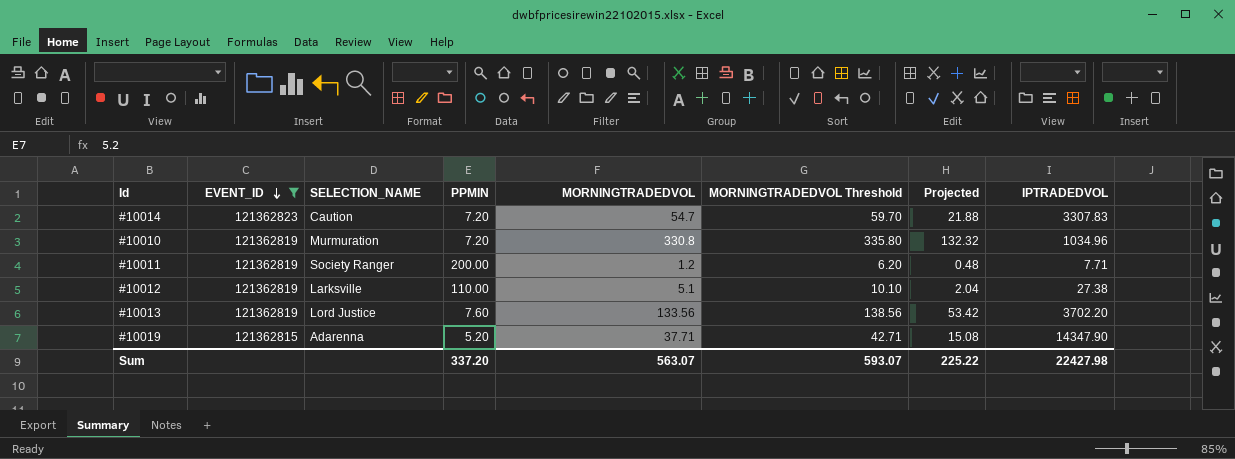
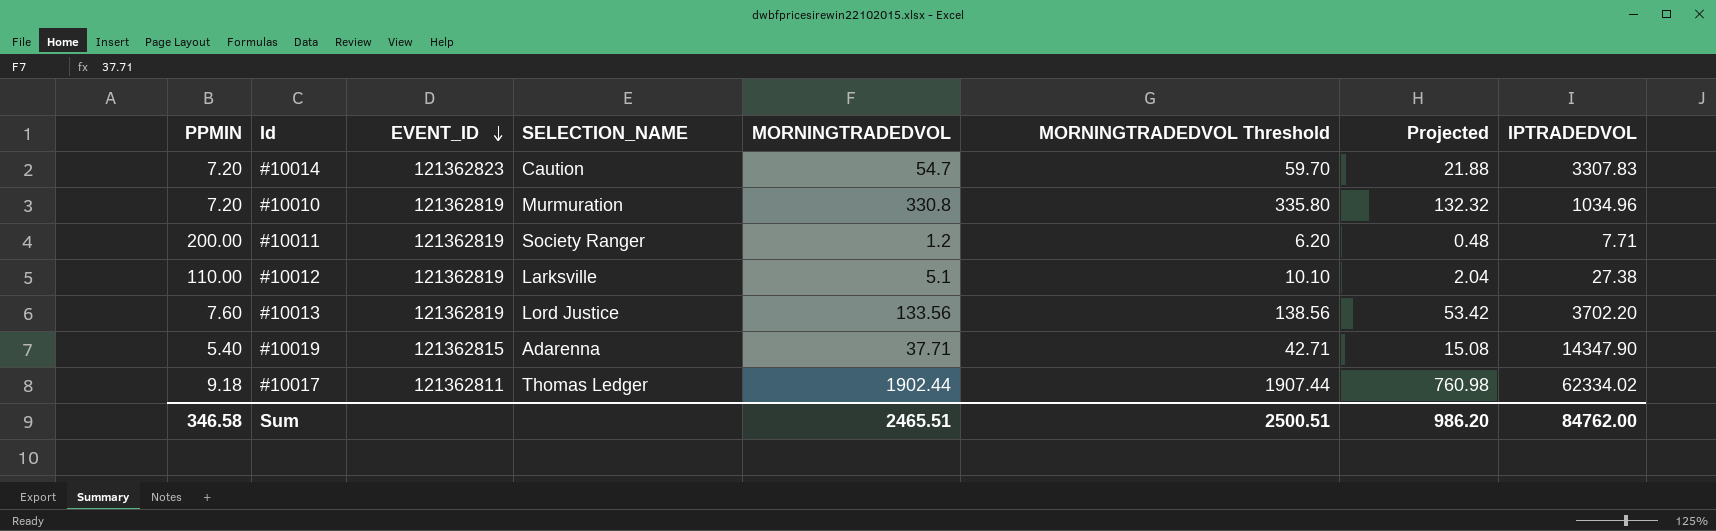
filter: EVENT_ID != 121362811 -> none
column PPMIN | position: 4 -> 1
#10019 | PPMIN: 5.20 -> 5.40
Sum | PPMIN: 337.20 -> 346.58
Sum | MORNINGTRADEDVOL: 563.07 -> 2465.51
Sum | MORNINGTRADEDVOL Threshold: 593.07 -> 2500.51
Sum | Projected: 225.22 -> 986.20
Sum | IPTRADEDVOL: 22427.98 -> 84762.00

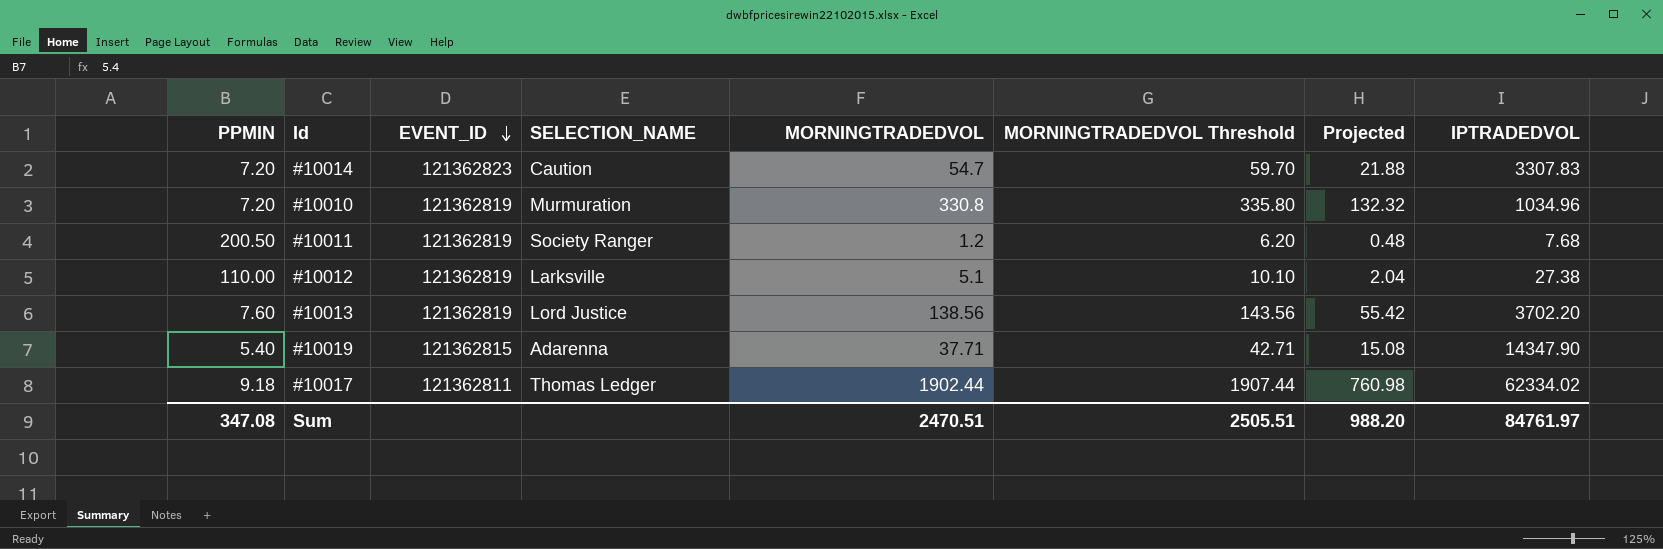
#10011 | PPMIN: 200.00 -> 200.50
#10011 | IPTRADEDVOL: 7.71 -> 7.68
#10013 | MORNINGTRADEDVOL: 133.56 -> 138.56
#10013 | MORNINGTRADEDVOL Threshold: 138.56 -> 143.56
#10013 | Projected: 53.42 -> 55.42
Sum | PPMIN: 346.58 -> 347.08
Sum | MORNINGTRADEDVOL: 2465.51 -> 2470.51
Sum | MORNINGTRADEDVOL Threshold: 2500.51 -> 2505.51
Sum | Projected: 986.20 -> 988.20
Sum | IPTRADEDVOL: 84762.00 -> 84761.97

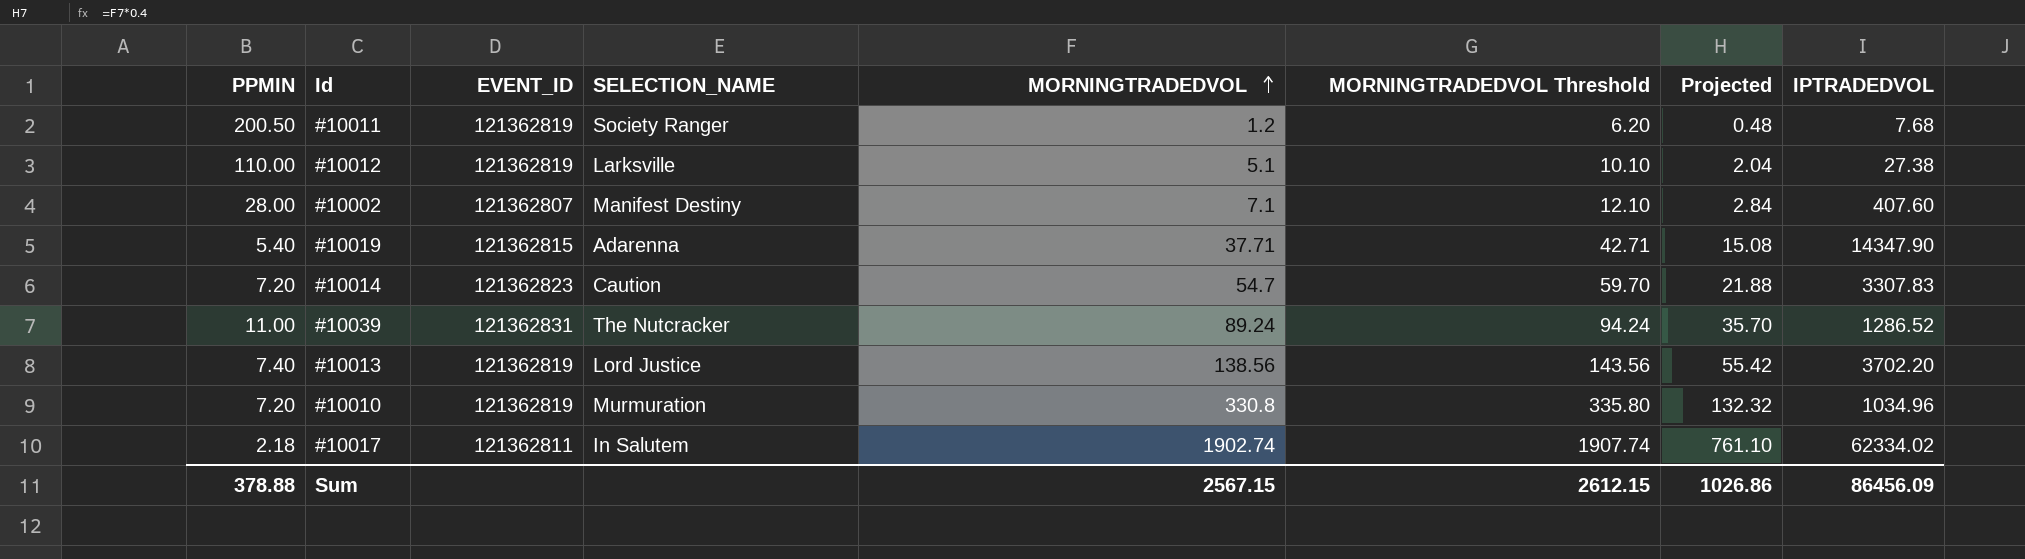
row order: EVENT_ID descending -> MORNINGTRADEDVOL ascending
row #10002: none -> 28.00 | 121362807 | Manifest Destiny | 7.1 | 12.10 | 2.84 | 407.60
row #10039: none -> 11.00 | 121362831 | The Nutcracker | 89.24 | 94.24 | 35.70 | 1286.52
#10013 | PPMIN: 7.60 -> 7.40
#10017 | PPMIN: 9.18 -> 2.18
#10017 | SELECTION_NAME: Thomas Ledger -> In Salutem
#10017 | MORNINGTRADEDVOL: 1902.44 -> 1902.74
#10017 | MORNINGTRADEDVOL Threshold: 1907.44 -> 1907.74
#10017 | Projected: 760.98 -> 761.10
Sum | PPMIN: 347.08 -> 378.88
Sum | MORNINGTRADEDVOL: 2470.51 -> 2567.15
Sum | MORNINGTRADEDVOL Threshold: 2505.51 -> 2612.15
Sum | Projected: 988.20 -> 1026.86
Sum | IPTRADEDVOL: 84761.97 -> 86456.09

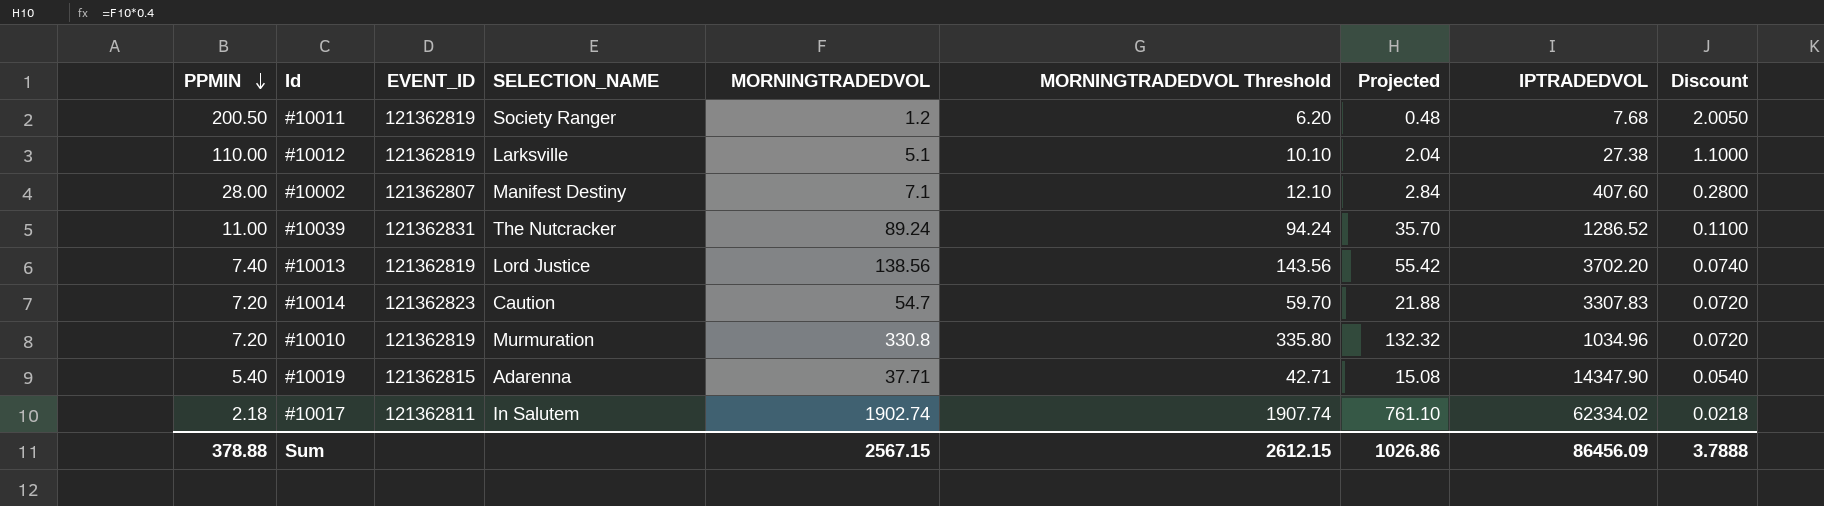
row order: MORNINGTRADEDVOL ascending -> PPMIN descending
column Discount | formula: none -> [PPMIN] * 0.01

